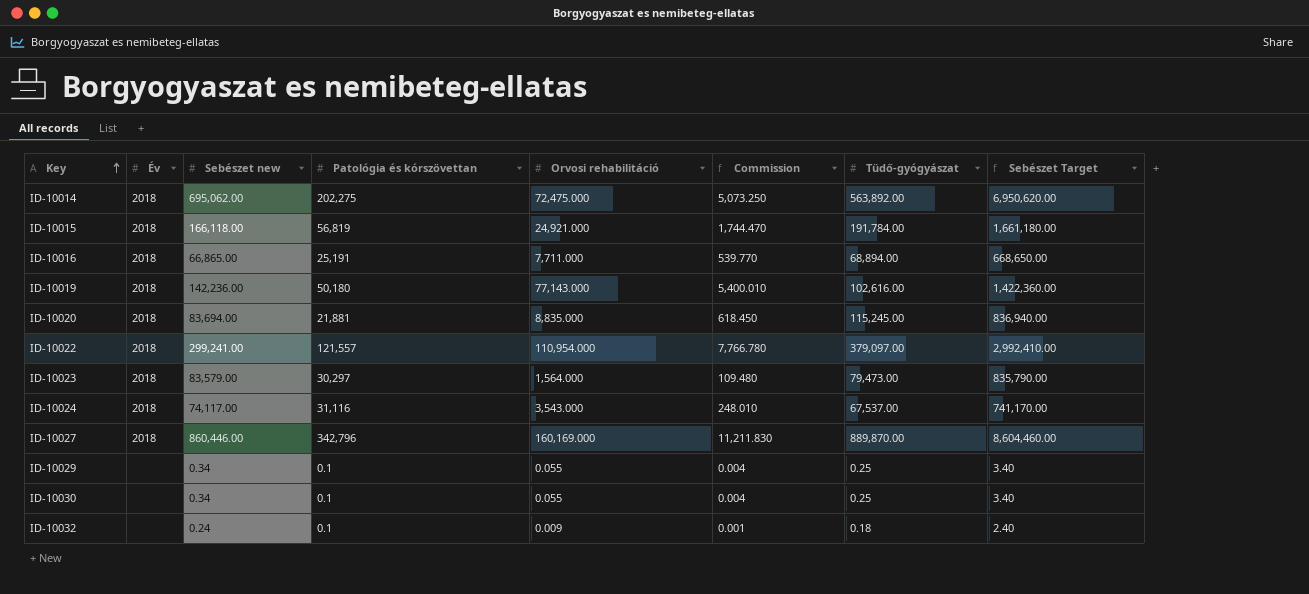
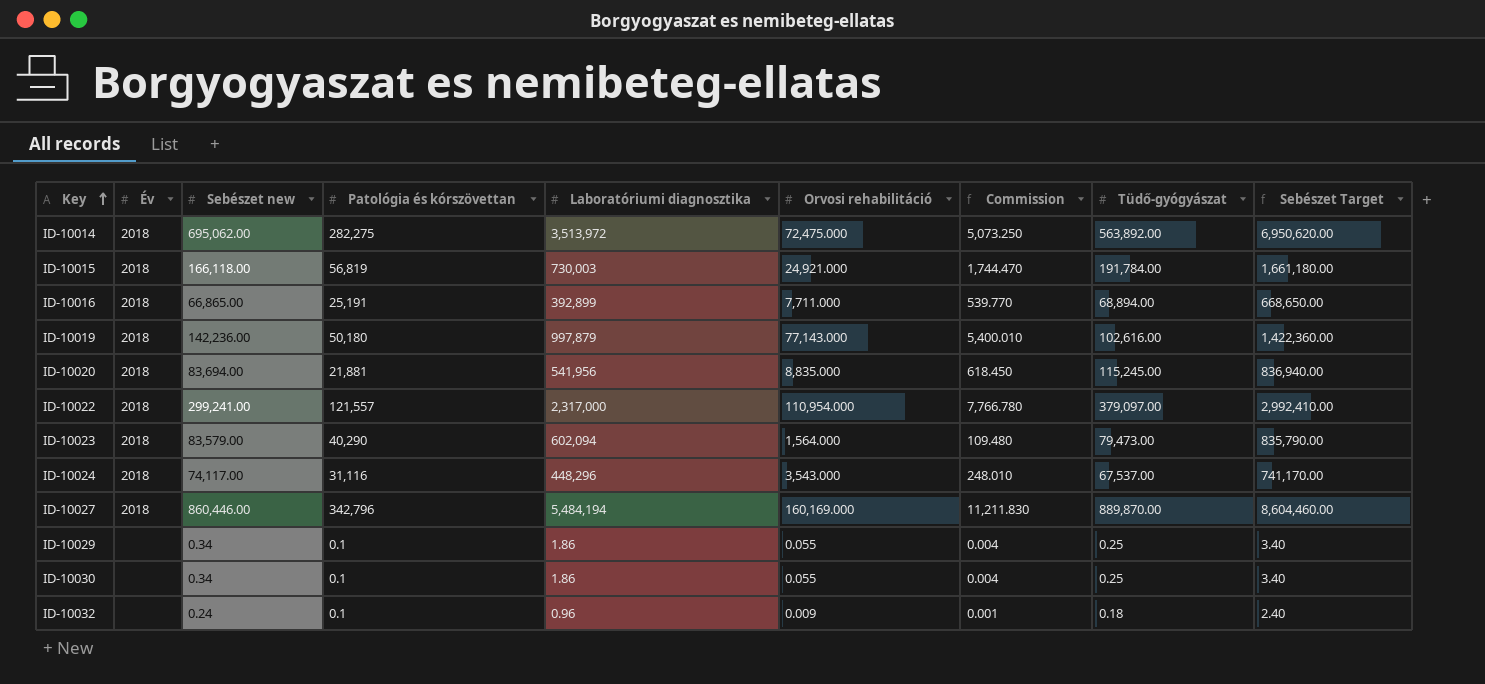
column Laboratóriumi diagnosztika | position: none -> 5
ID-10014 | Patológia és kórszövettan: 202,275 -> 282,275
ID-10023 | Patológia és kórszövettan: 30,297 -> 40,290

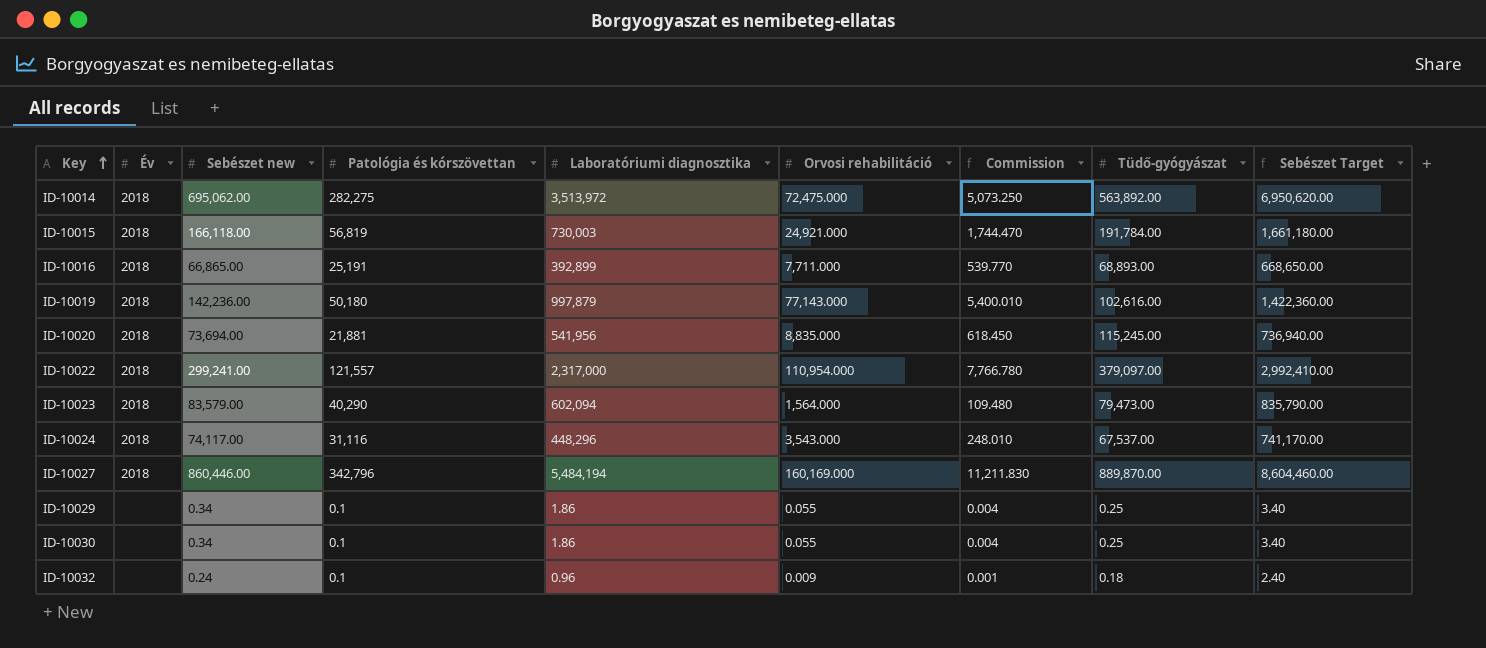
ID-10016 | Tüdő-gyógyászat: 68,894.00 -> 68,893.00
ID-10020 | Sebészet new: 83,694.00 -> 73,694.00
ID-10020 | Sebészet Target: 836,940.00 -> 736,940.00

